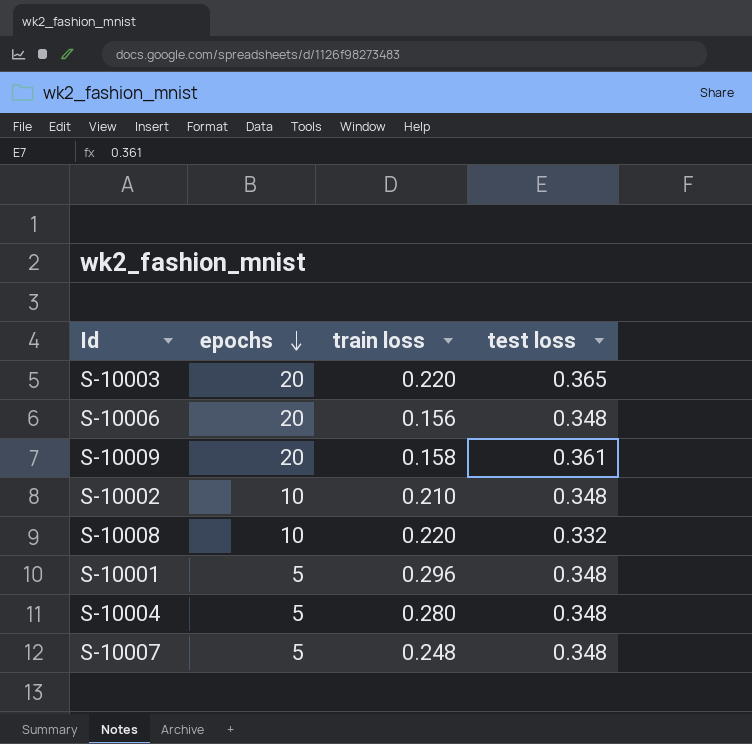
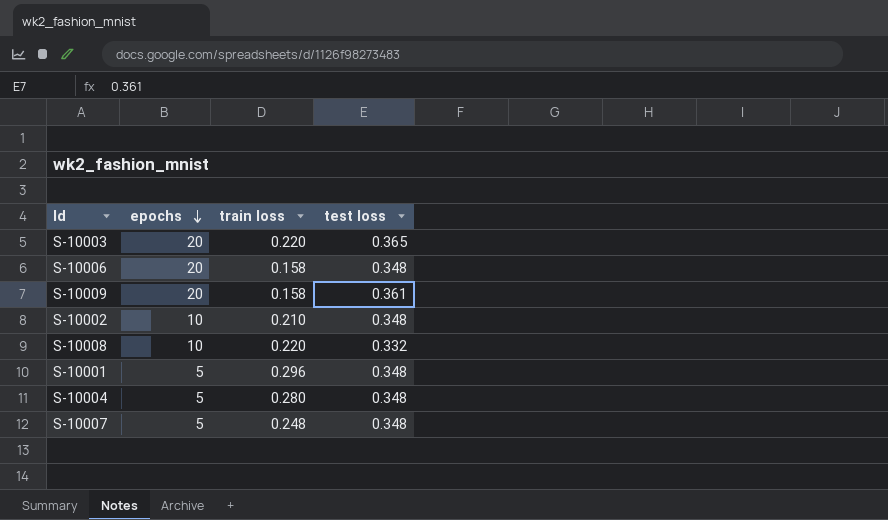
S-10006 | train loss: 0.156 -> 0.158

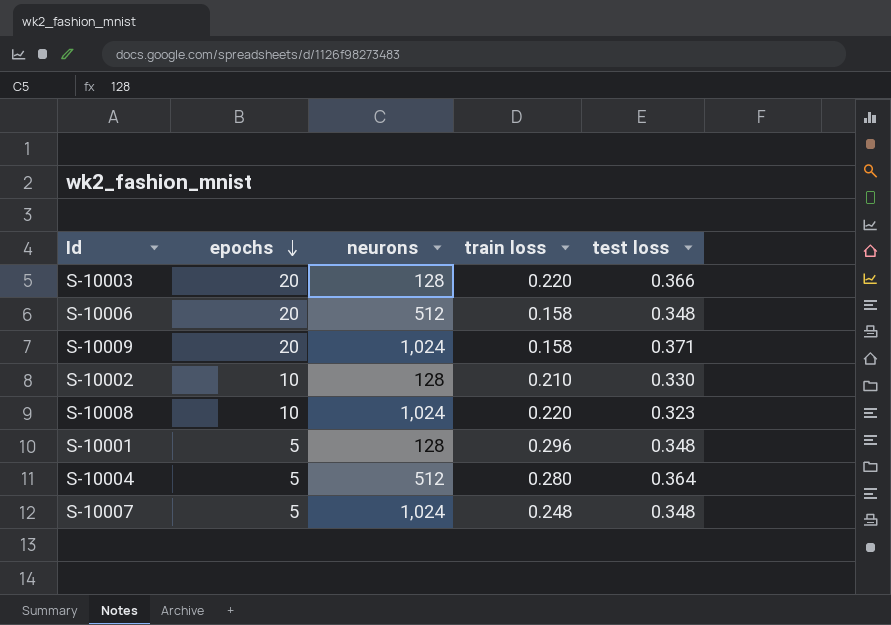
column neurons | position: none -> 3
S-10003 | test loss: 0.365 -> 0.366
S-10009 | test loss: 0.361 -> 0.371
S-10002 | test loss: 0.348 -> 0.330
S-10008 | test loss: 0.332 -> 0.323
S-10004 | test loss: 0.348 -> 0.364

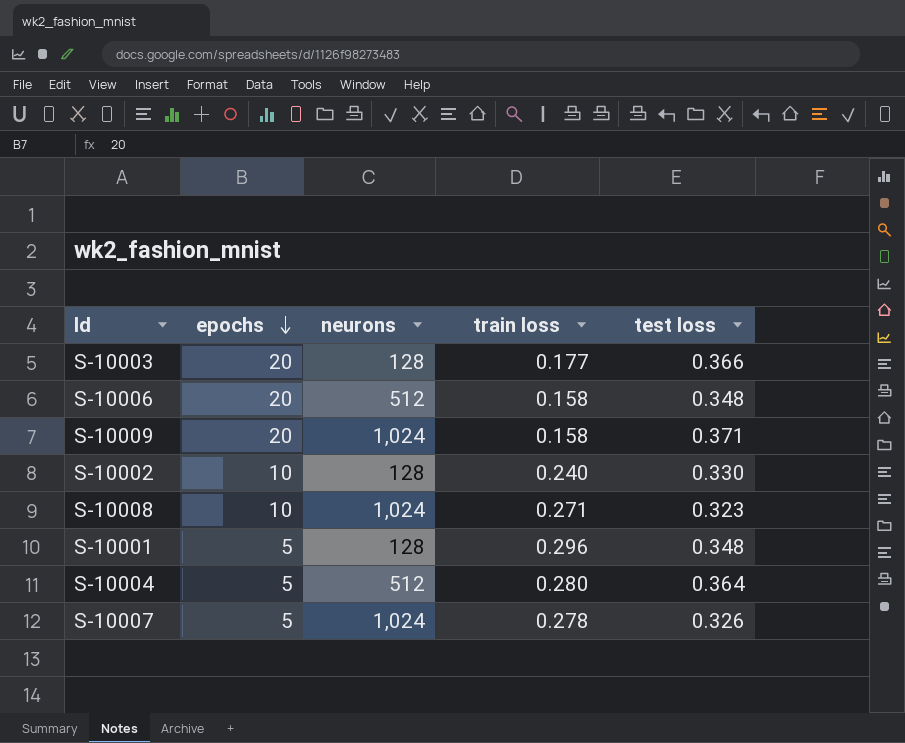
S-10003 | train loss: 0.220 -> 0.177
S-10002 | train loss: 0.210 -> 0.240
S-10008 | train loss: 0.220 -> 0.271
S-10007 | train loss: 0.248 -> 0.278
S-10007 | test loss: 0.348 -> 0.326

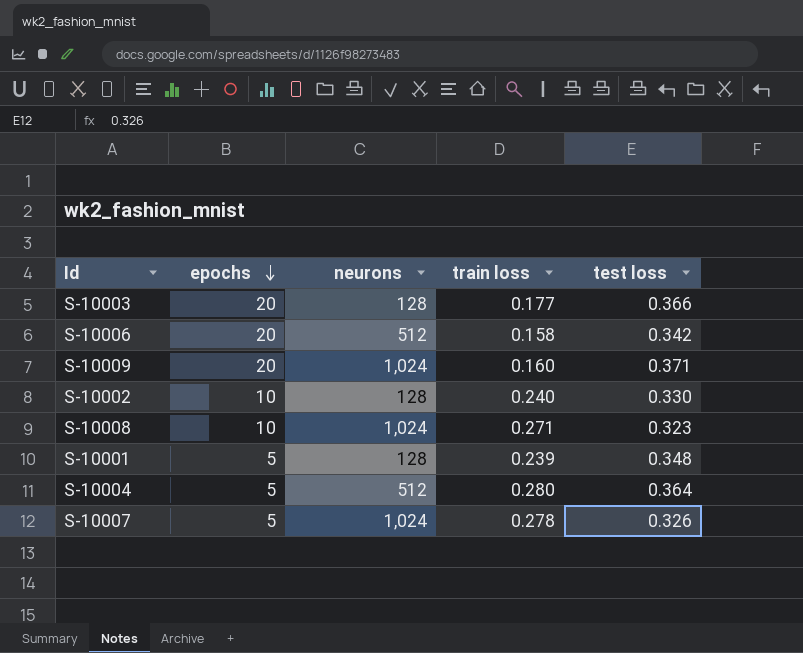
S-10006 | test loss: 0.348 -> 0.342
S-10009 | train loss: 0.158 -> 0.160
S-10001 | train loss: 0.296 -> 0.239

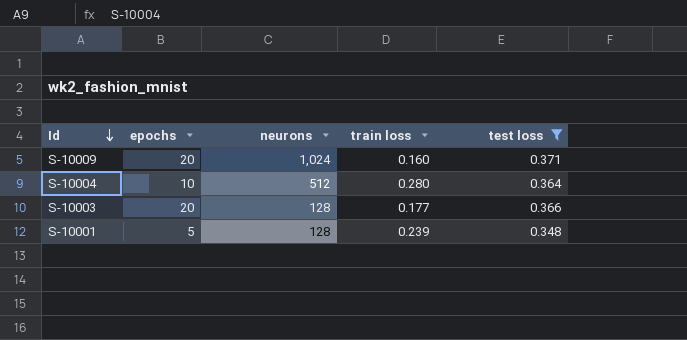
filter: none -> test loss >= 0.348
row order: epochs descending -> Id descending
S-10004 | epochs: 5 -> 10

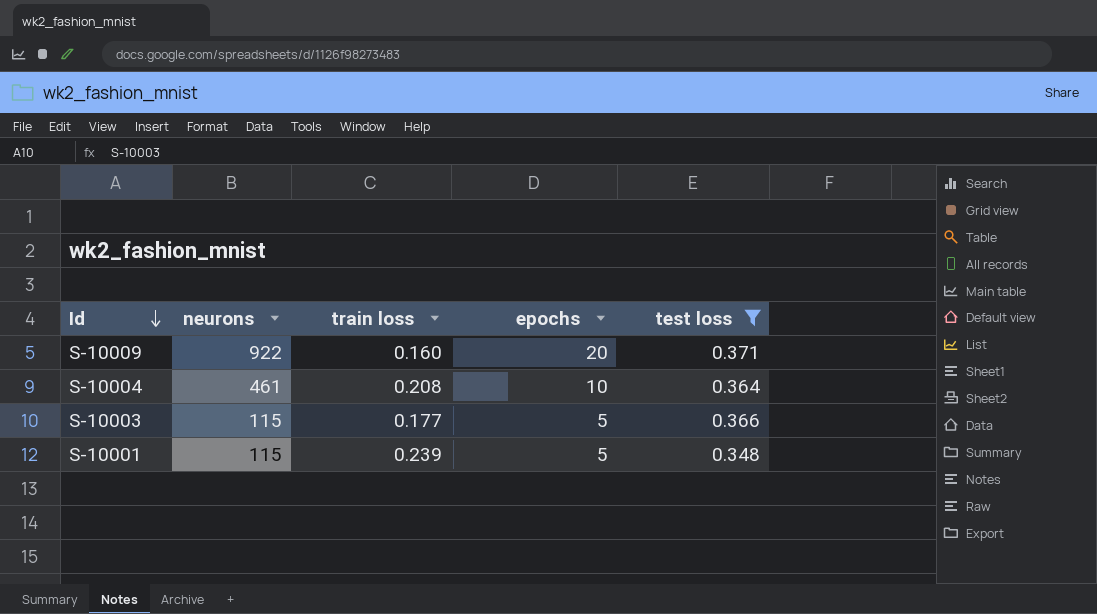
column epochs | position: 2 -> 4
S-10009 | neurons: 1,024 -> 922
S-10004 | neurons: 512 -> 461
S-10004 | train loss: 0.280 -> 0.208
S-10003 | neurons: 128 -> 115
S-10003 | epochs: 20 -> 5
S-10001 | neurons: 128 -> 115

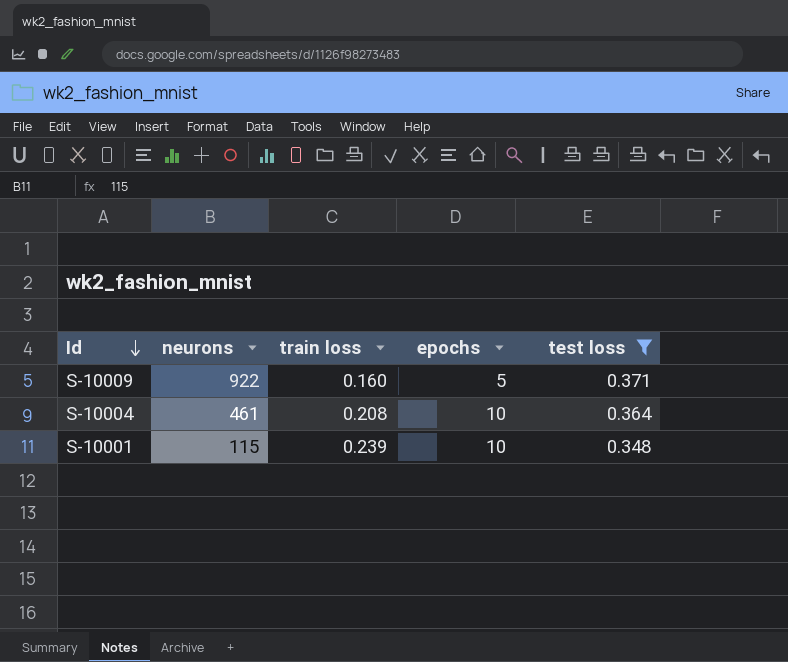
row S-10003: 115 | 0.177 | 5 | 0.366 -> none
S-10009 | epochs: 20 -> 5
S-10001 | epochs: 5 -> 10

